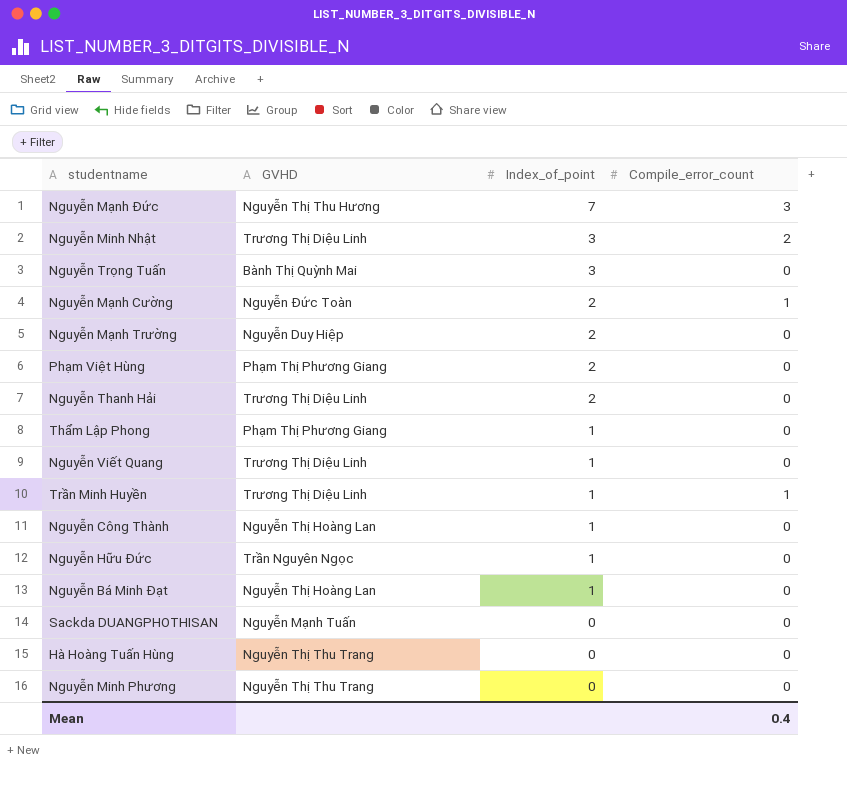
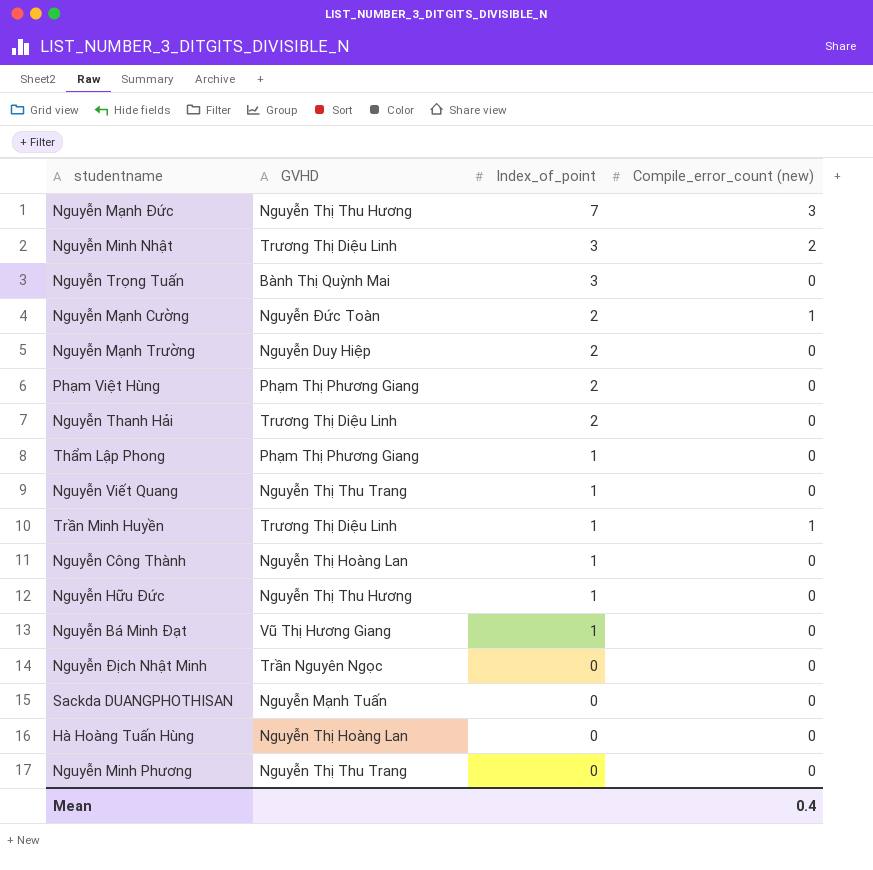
column name: Compile_error_count -> Compile_error_count (new)
Nguyễn Viết Quang | GVHD: Trương Thị Diệu Linh -> Nguyễn Thị Thu Trang
Nguyễn Hữu Đức | GVHD: Trần Nguyên Ngọc -> Nguyễn Thị Thu Hương
Nguyễn Bá Minh Đạt | GVHD: Nguyễn Thị Hoàng Lan -> Vũ Thị Hương Giang
row Nguyễn Địch Nhật Minh: none -> Trần Nguyên Ngọc | 0 | 0
Hà Hoàng Tuấn Hùng | GVHD: Nguyễn Thị Thu Trang -> Nguyễn Thị Hoàng Lan

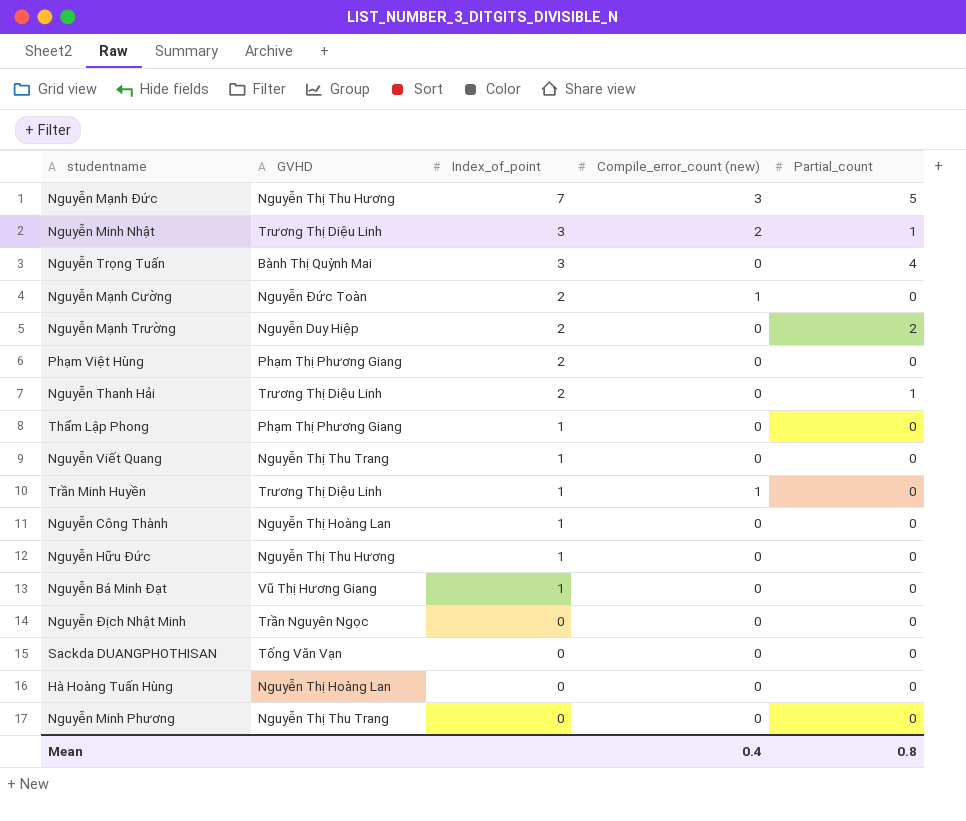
column Partial_count | position: none -> 5
Sackda DUANGPHOTHISAN | GVHD: Nguyễn Mạnh Tuấn -> Tống Văn Vạn

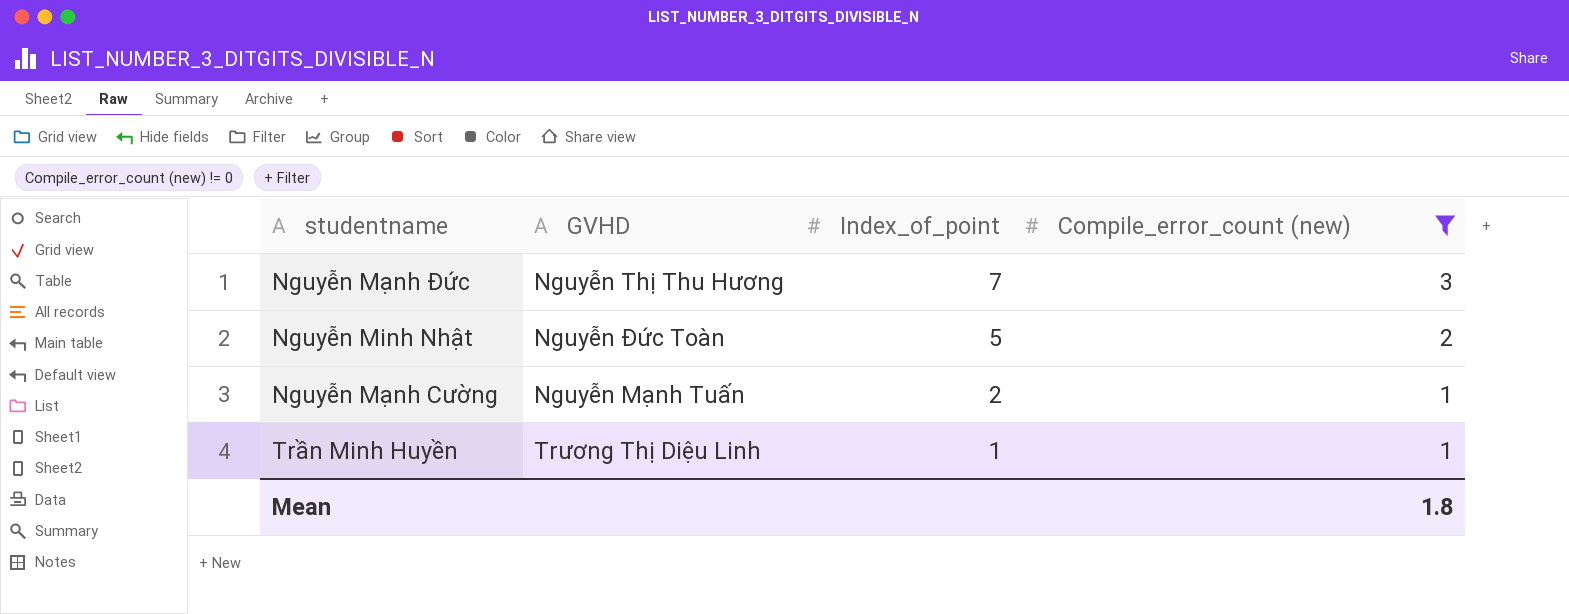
filter: none -> Compile_error_count (new) != 0
column Partial_count | position: 5 -> none
Nguyễn Minh Nhật | GVHD: Trương Thị Diệu Linh -> Nguyễn Đức Toàn
Nguyễn Minh Nhật | Index_of_point: 3 -> 5
Nguyễn Mạnh Cường | GVHD: Nguyễn Đức Toàn -> Nguyễn Mạnh Tuấn
Mean | Compile_error_count (new): 0.4 -> 1.8

